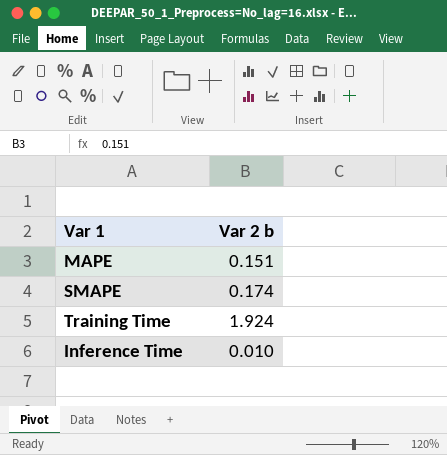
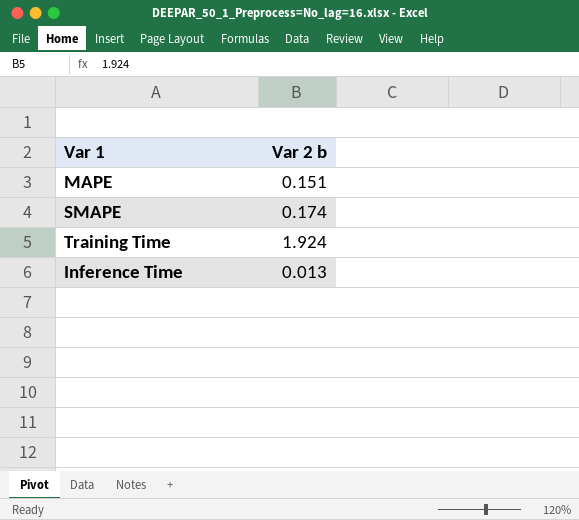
Inference Time | Var 2 b: 0.010 -> 0.013

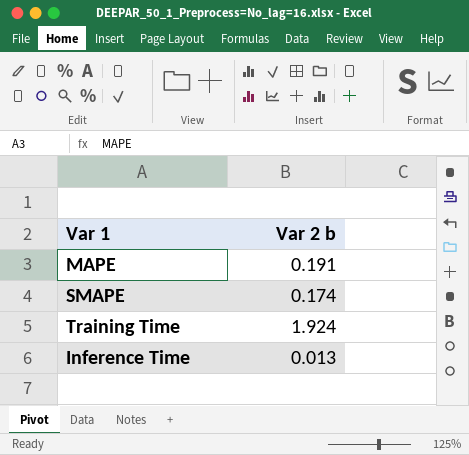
MAPE | Var 2 b: 0.151 -> 0.191

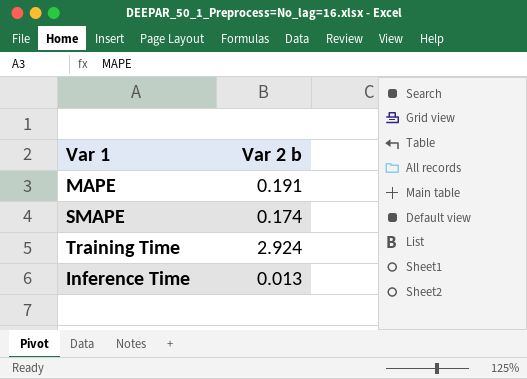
Training Time | Var 2 b: 1.924 -> 2.924

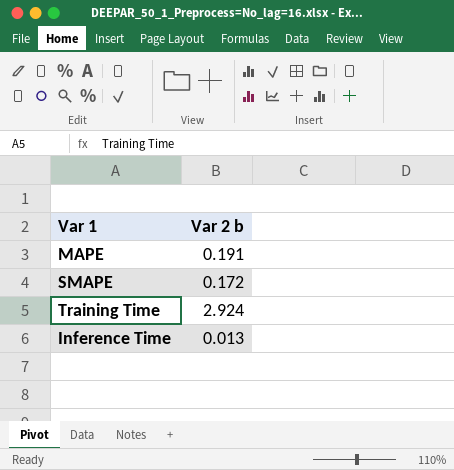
SMAPE | Var 2 b: 0.174 -> 0.172

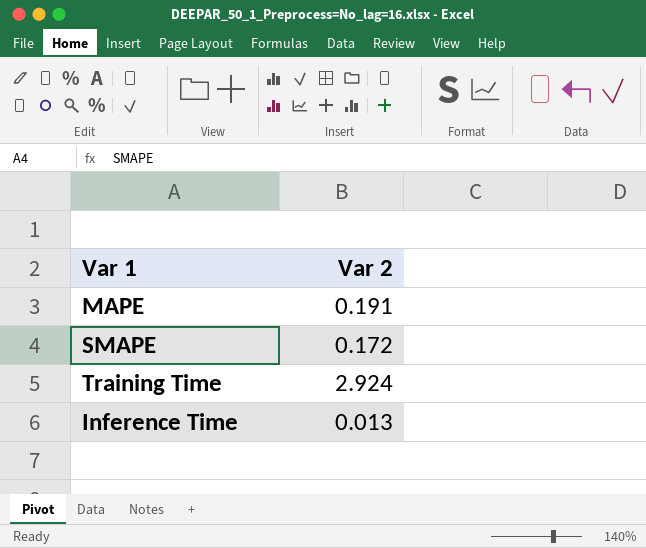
column name: Var 2 b -> Var 2

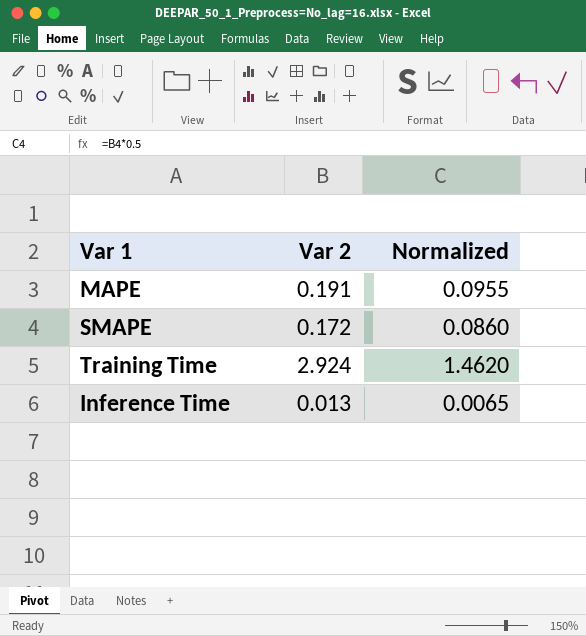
column Normalized | formula: none -> [Var 2] * 0.5

